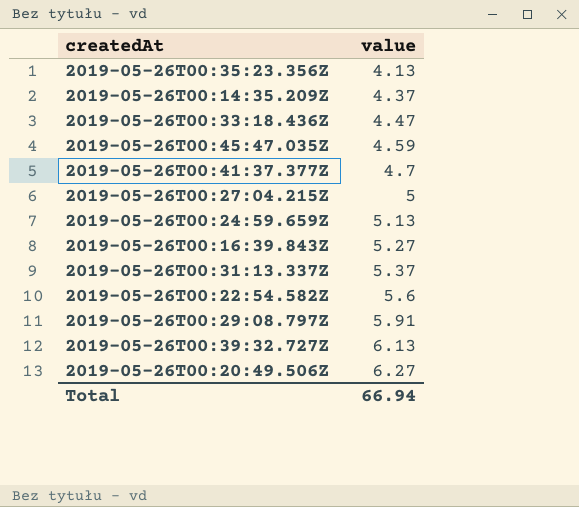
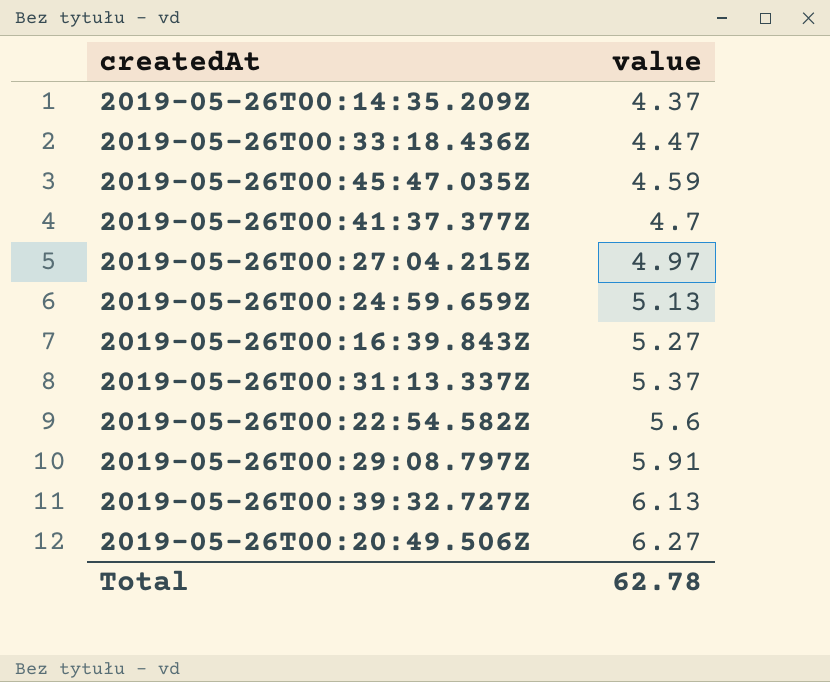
row 2019-05-26T00:35:23.356Z: 4.13 -> none
2019-05-26T00:27:04.215Z | value: 5 -> 4.97
Total | value: 66.94 -> 62.78

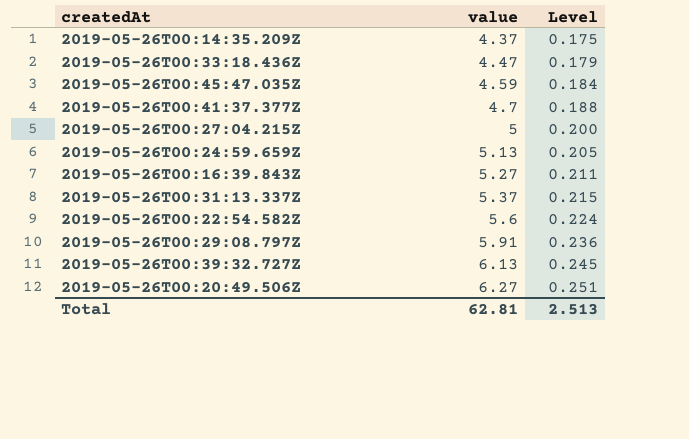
column Level | formula: none -> [value] * 0.04
2019-05-26T00:27:04.215Z | value: 4.97 -> 5
Total | value: 62.78 -> 62.81

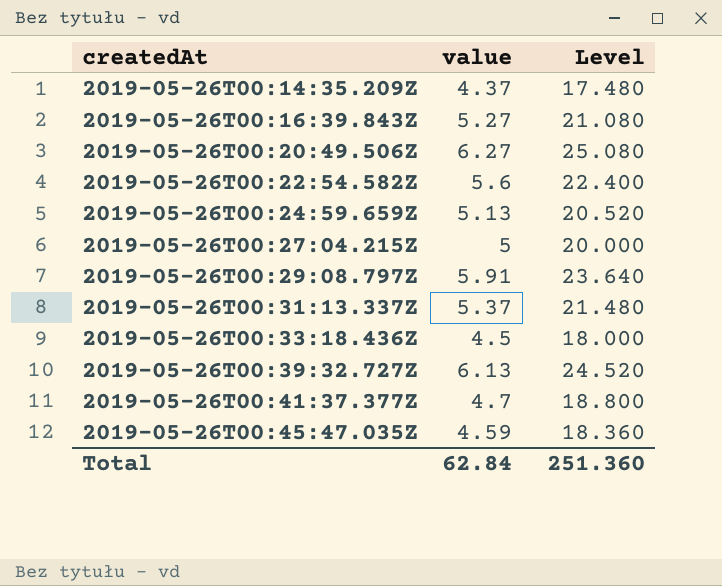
row order: value ascending -> createdAt ascending
column Level | formula: [value] * 0.04 -> [value] * 4
2019-05-26T00:33:18.436Z | value: 4.47 -> 4.5
Total | value: 62.81 -> 62.84
Total | Level: 2.513 -> 251.360

